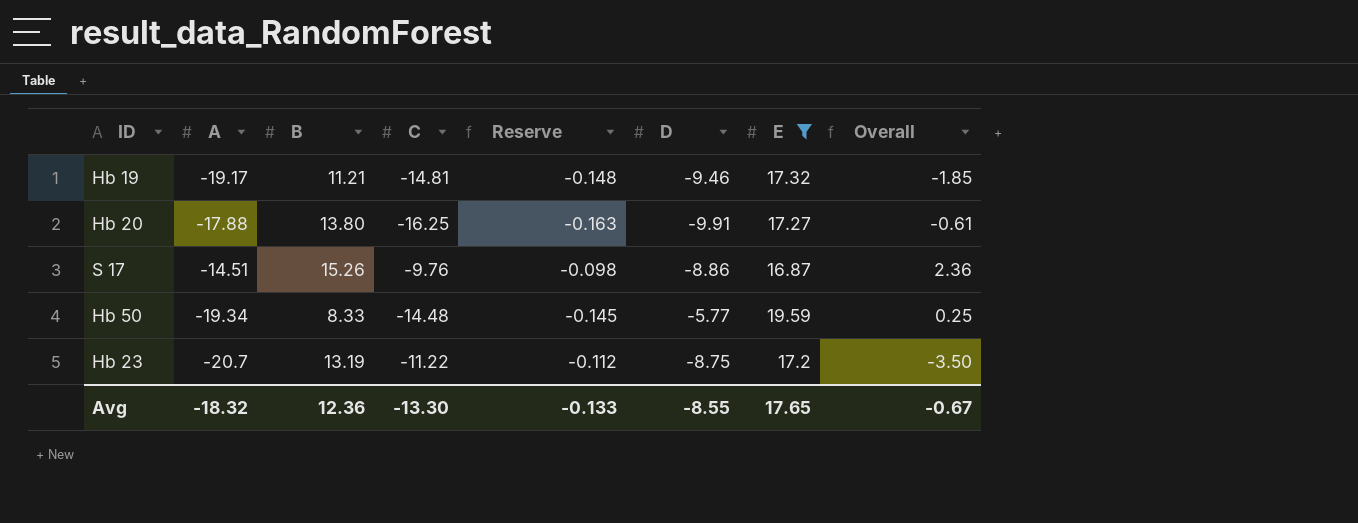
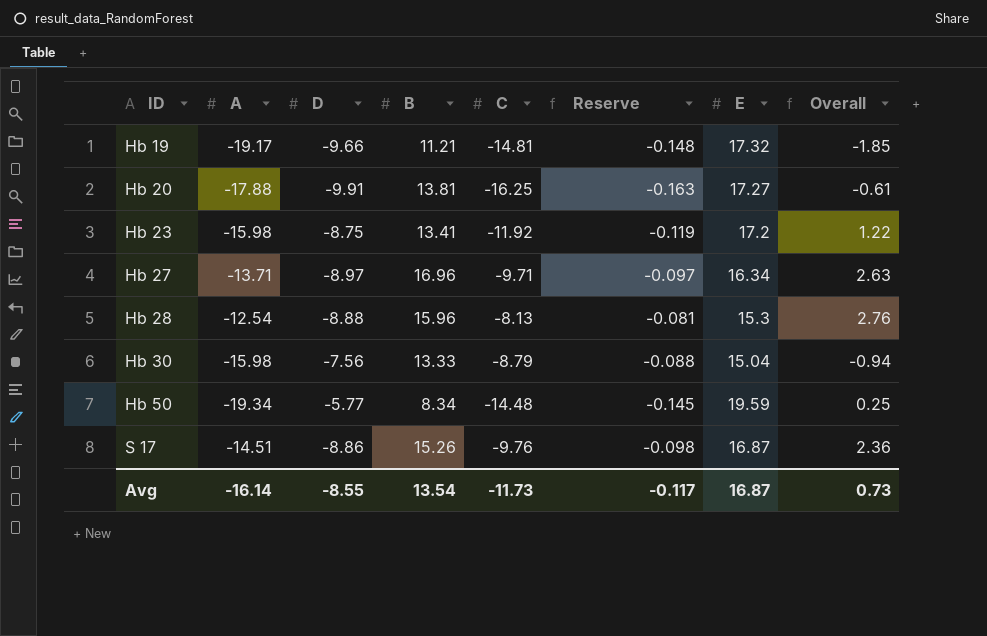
filter: E >= 16.87 -> none
row order: none -> ID ascending
column D | position: 6 -> 3
Hb 19 | D: -9.46 -> -9.66
Hb 20 | B: 13.80 -> 13.81
Hb 23 | A: -20.7 -> -15.98
Hb 23 | B: 13.19 -> 13.41
Hb 23 | C: -11.22 -> -11.92
Hb 23 | Reserve: -0.112 -> -0.119
Hb 23 | Overall: -3.50 -> 1.22
Hb 50 | B: 8.33 -> 8.34
Avg | A: -18.32 -> -16.14
Avg | B: 12.36 -> 13.54
Avg | C: -13.30 -> -11.73
Avg | Reserve: -0.133 -> -0.117
Avg | E: 17.65 -> 16.87
Avg | Overall: -0.67 -> 0.73

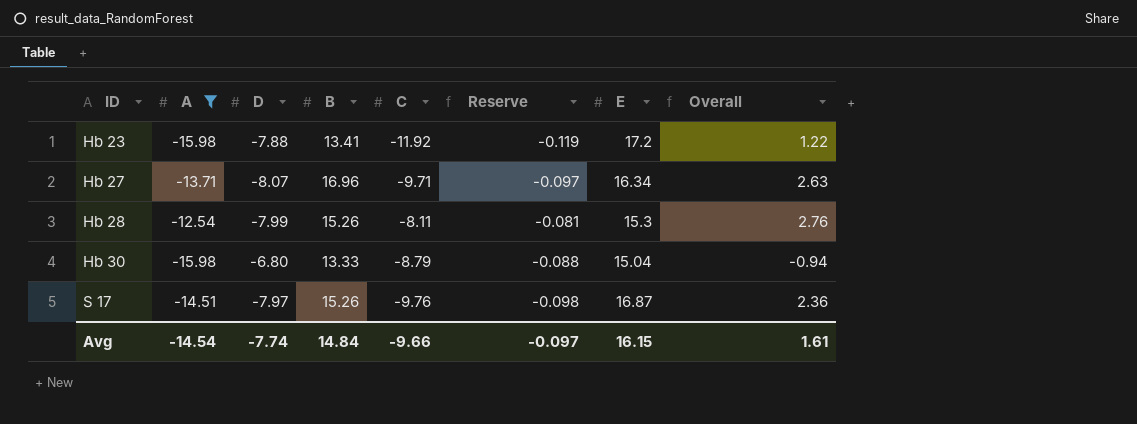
filter: none -> A >= -15.98
Hb 23 | D: -8.75 -> -7.88
Hb 27 | D: -8.97 -> -8.07
Hb 28 | D: -8.88 -> -7.99
Hb 28 | B: 15.96 -> 15.26
Hb 28 | C: -8.13 -> -8.11
Hb 30 | D: -7.56 -> -6.80
S 17 | D: -8.86 -> -7.97
Avg | A: -16.14 -> -14.54
Avg | D: -8.55 -> -7.74
Avg | B: 13.54 -> 14.84
Avg | C: -11.73 -> -9.66
Avg | Reserve: -0.117 -> -0.097
Avg | E: 16.87 -> 16.15
Avg | Overall: 0.73 -> 1.61

